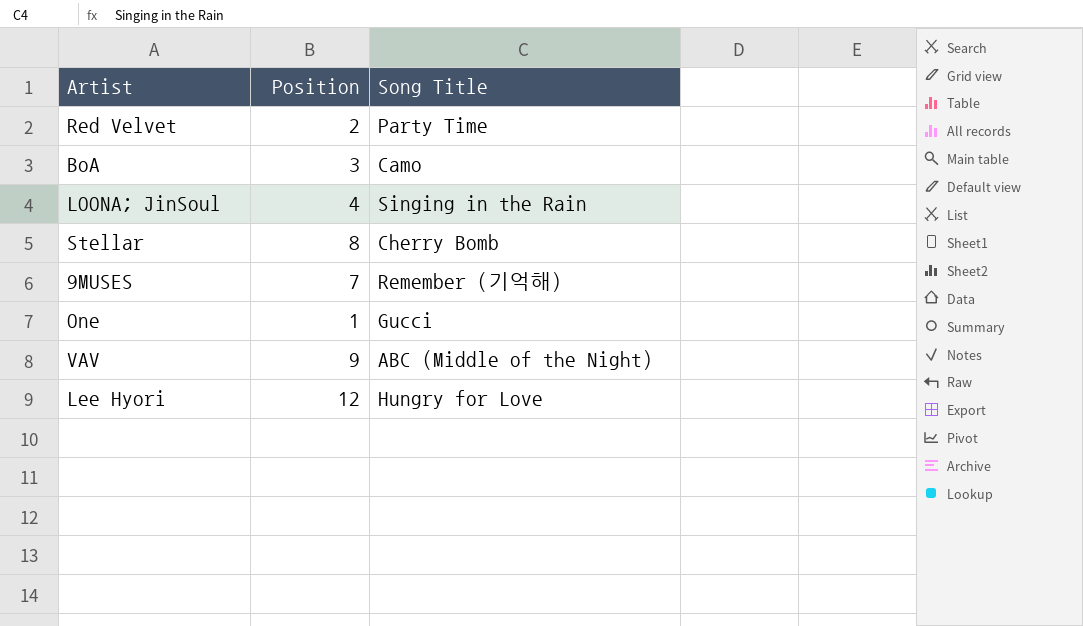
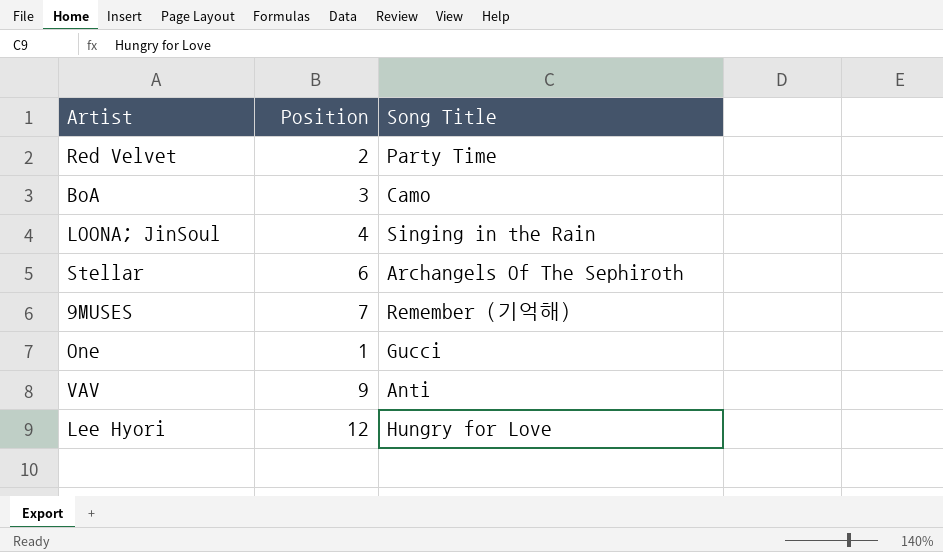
Stellar | Position: 8 -> 6
Stellar | Song Title: Cherry Bomb -> Archangels Of The Sephiroth
VAV | Song Title: ABC (Middle of the Night) -> Anti

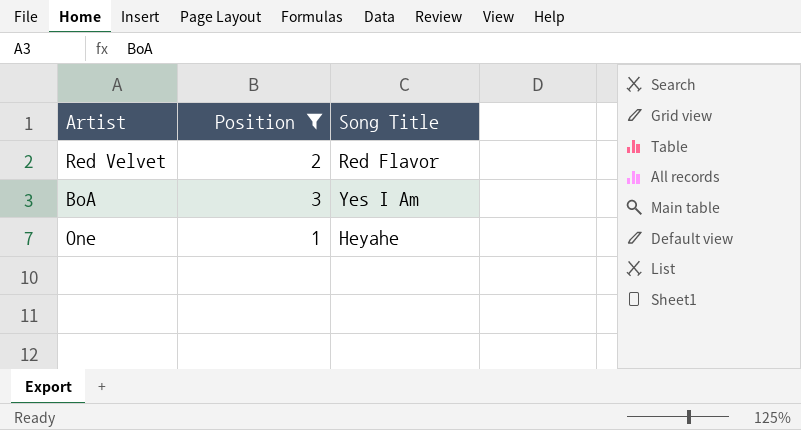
filter: none -> Position <= 3
Red Velvet | Song Title: Party Time -> Red Flavor
BoA | Song Title: Camo -> Yes I Am
One | Song Title: Gucci -> Heyahe

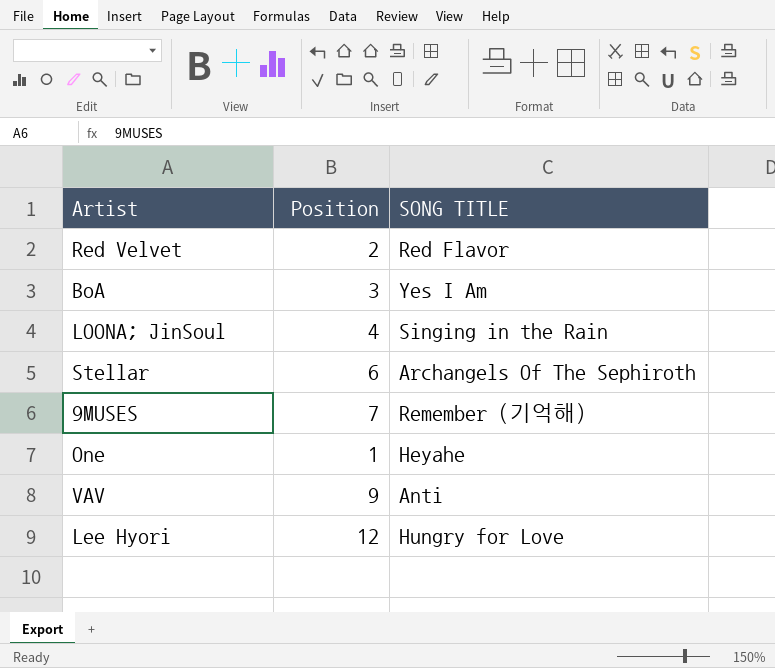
filter: Position <= 3 -> none
column name: Song Title -> SONG TITLE

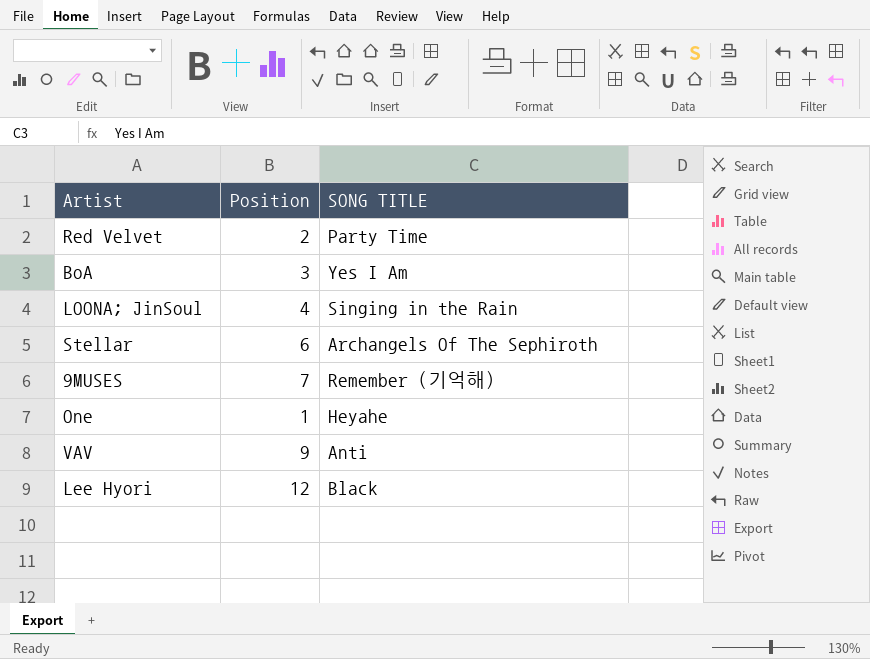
Red Velvet | SONG TITLE: Red Flavor -> Party Time
Lee Hyori | SONG TITLE: Hungry for Love -> Black

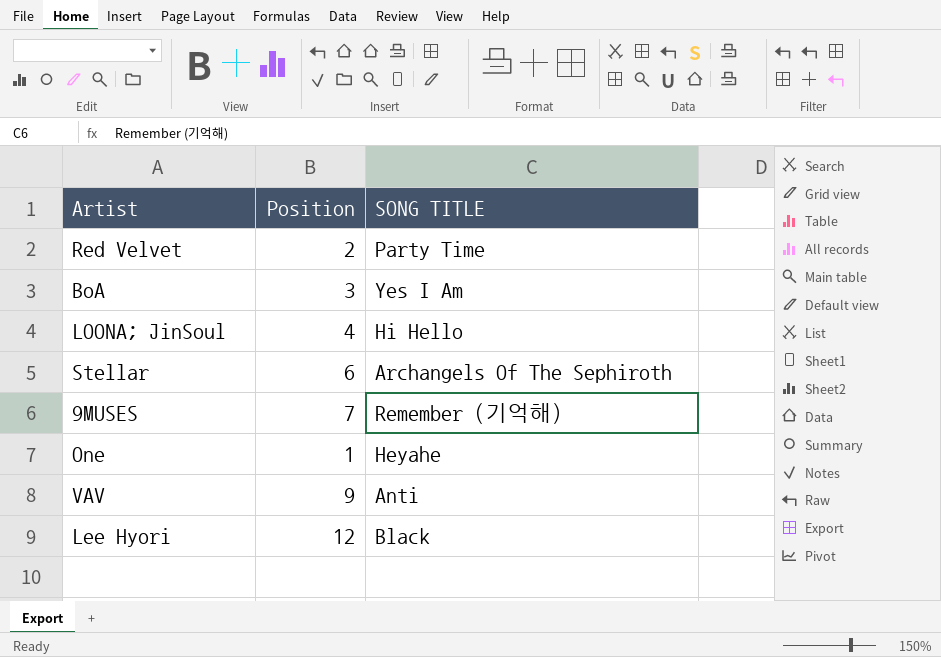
LOONA; JinSoul | SONG TITLE: Singing in the Rain -> Hi Hello

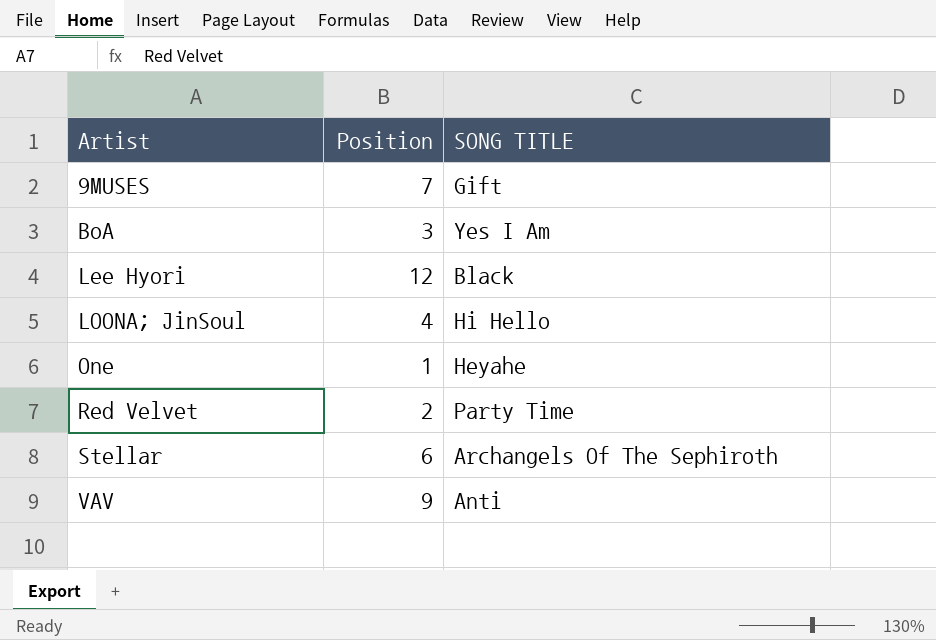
row order: none -> Artist ascending
9MUSES | SONG TITLE: Remember (기억해) -> Gift

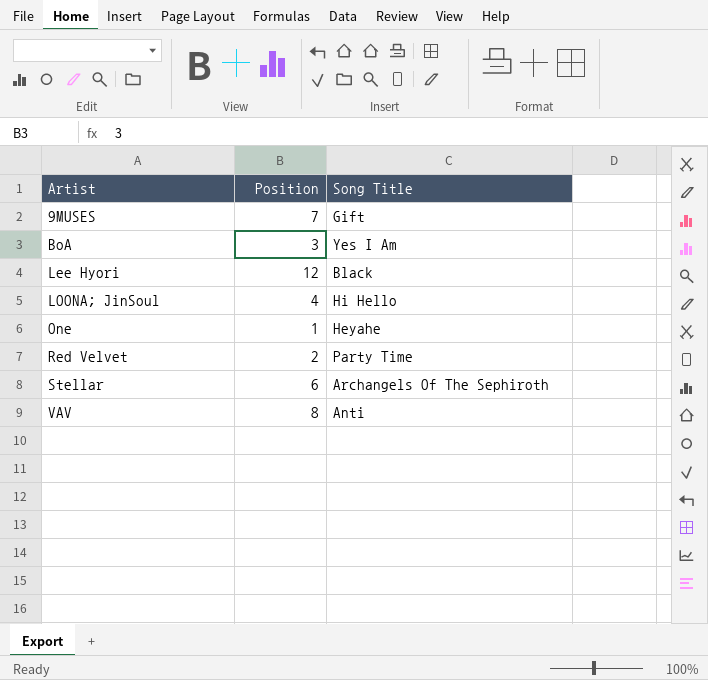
column name: SONG TITLE -> Song Title
VAV | Position: 9 -> 8

